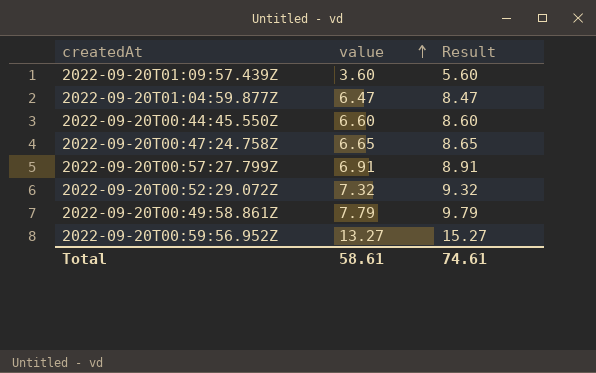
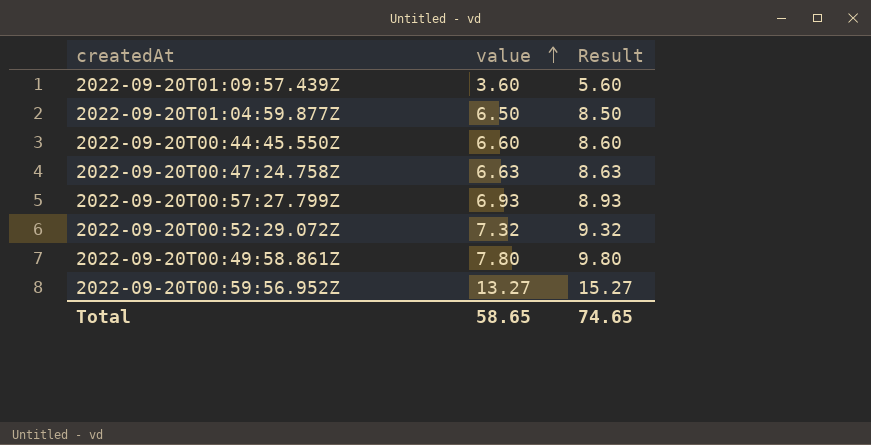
2022-09-20T01:04:59.877Z | value: 6.47 -> 6.50
2022-09-20T01:04:59.877Z | Result: 8.47 -> 8.50
2022-09-20T00:47:24.758Z | value: 6.65 -> 6.63
2022-09-20T00:47:24.758Z | Result: 8.65 -> 8.63
2022-09-20T00:57:27.799Z | value: 6.91 -> 6.93
2022-09-20T00:57:27.799Z | Result: 8.91 -> 8.93
2022-09-20T00:49:58.861Z | value: 7.79 -> 7.80
2022-09-20T00:49:58.861Z | Result: 9.79 -> 9.80
Total | value: 58.61 -> 58.65
Total | Result: 74.61 -> 74.65

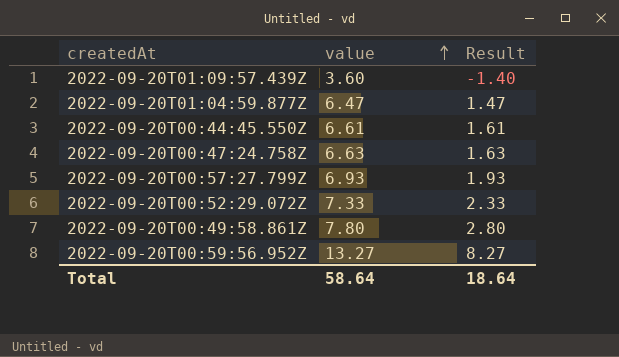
column Result | formula: [value] + 2 -> [value] - 5
2022-09-20T01:04:59.877Z | value: 6.50 -> 6.47
2022-09-20T00:44:45.550Z | value: 6.60 -> 6.61
2022-09-20T00:52:29.072Z | value: 7.32 -> 7.33
Total | value: 58.65 -> 58.64
Total | Result: 74.65 -> 18.64

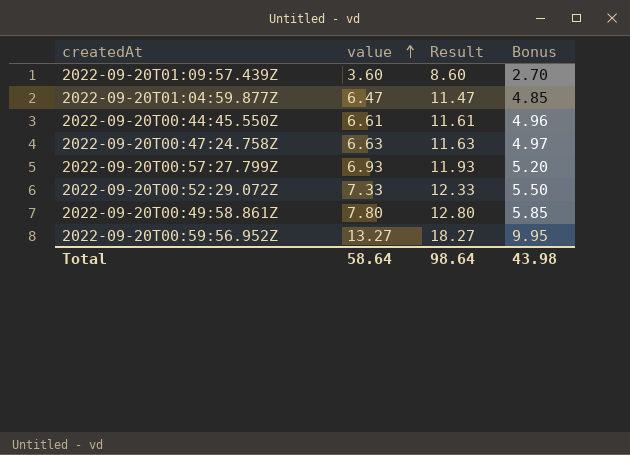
column Result | formula: [value] - 5 -> [value] + 5
column Bonus | formula: none -> [value] * 0.75
Total | Result: 18.64 -> 98.64

